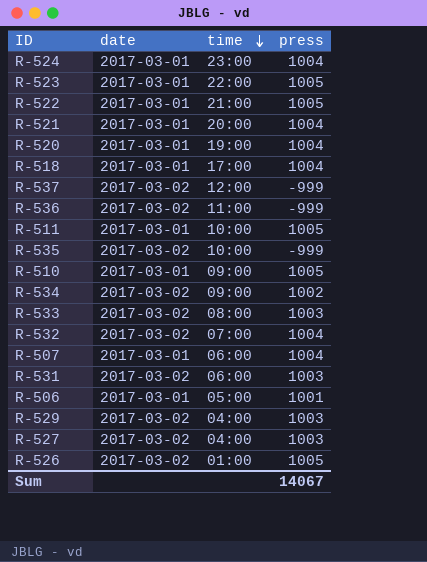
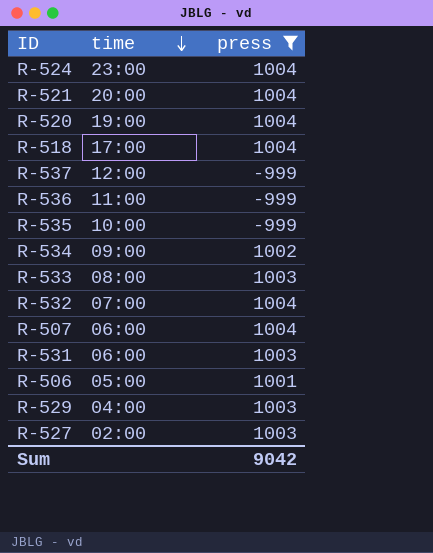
filter: none -> press != 1005
column date | position: 2 -> none
R-527 | time: 04:00 -> 02:00
Sum | press: 14067 -> 9042

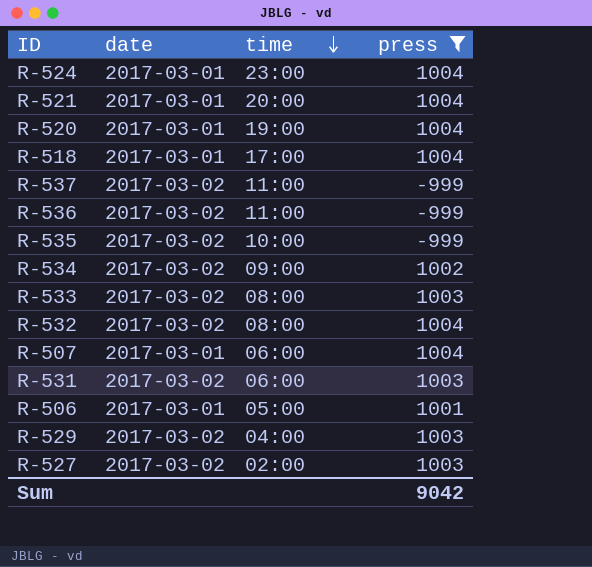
column date | position: none -> 2
R-537 | time: 12:00 -> 11:00
R-532 | time: 07:00 -> 08:00

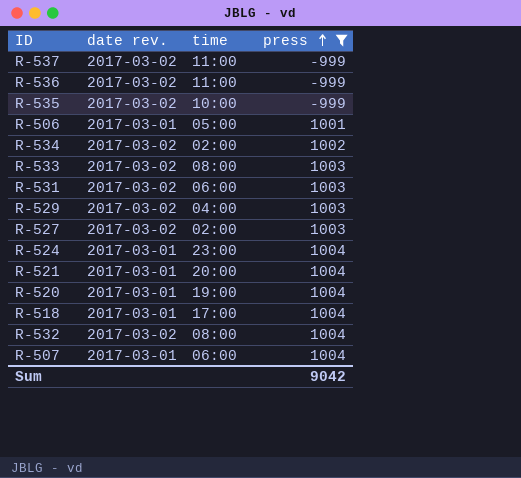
row order: time descending -> press ascending
column name: date -> date rev.
R-534 | time: 09:00 -> 02:00

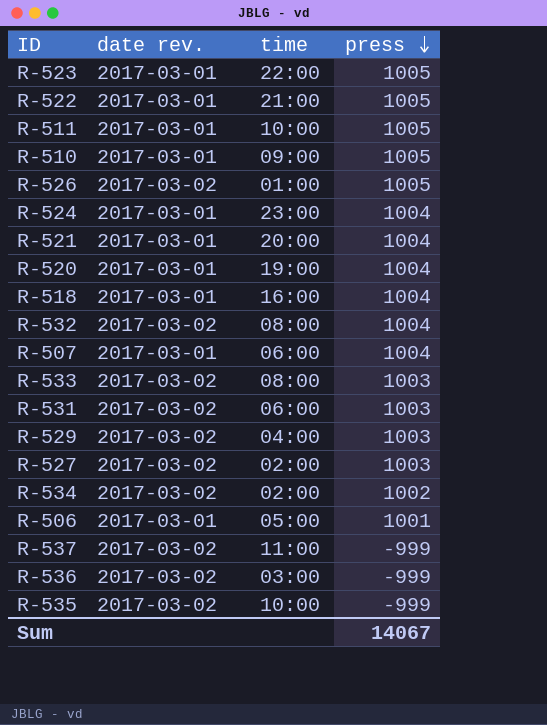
filter: press != 1005 -> none
row order: press ascending -> press descending
R-518 | time: 17:00 -> 16:00
R-536 | time: 11:00 -> 03:00
Sum | press: 9042 -> 14067

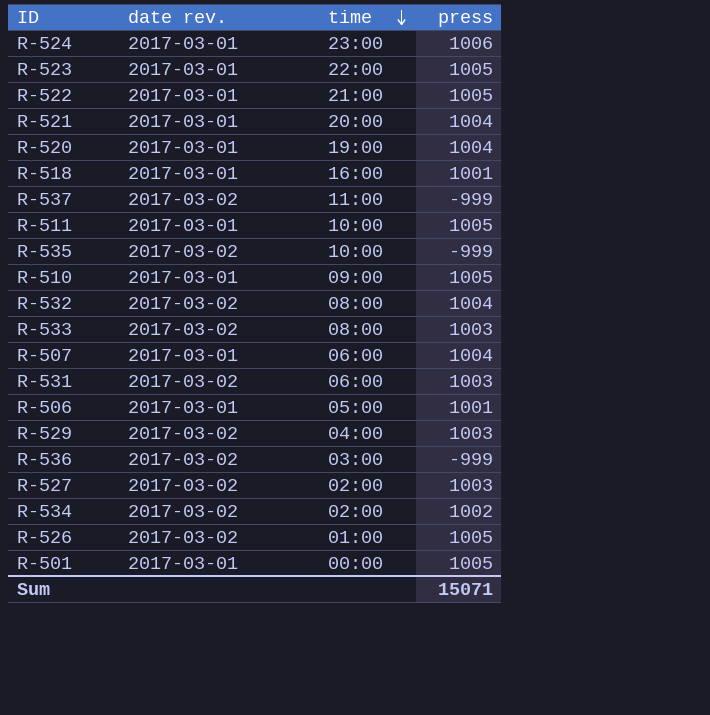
row order: press descending -> time descending
R-524 | press: 1004 -> 1006
R-518 | press: 1004 -> 1001
row R-501: none -> 2017-03-01 | 00:00 | 1005
Sum | press: 14067 -> 15071

